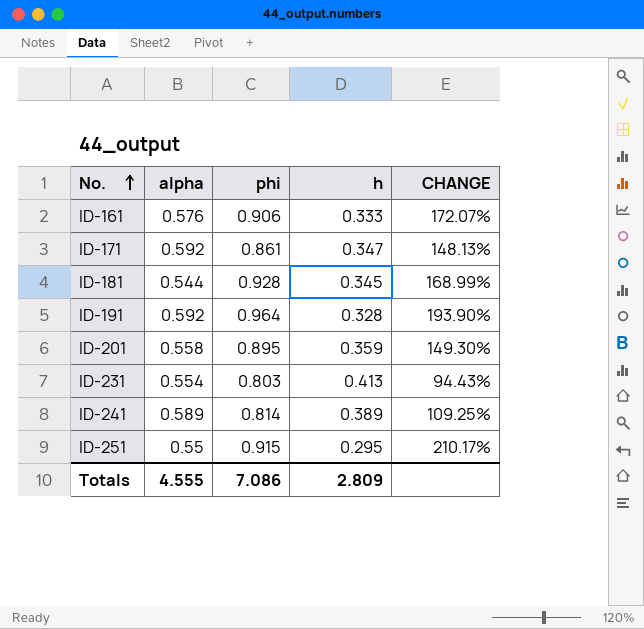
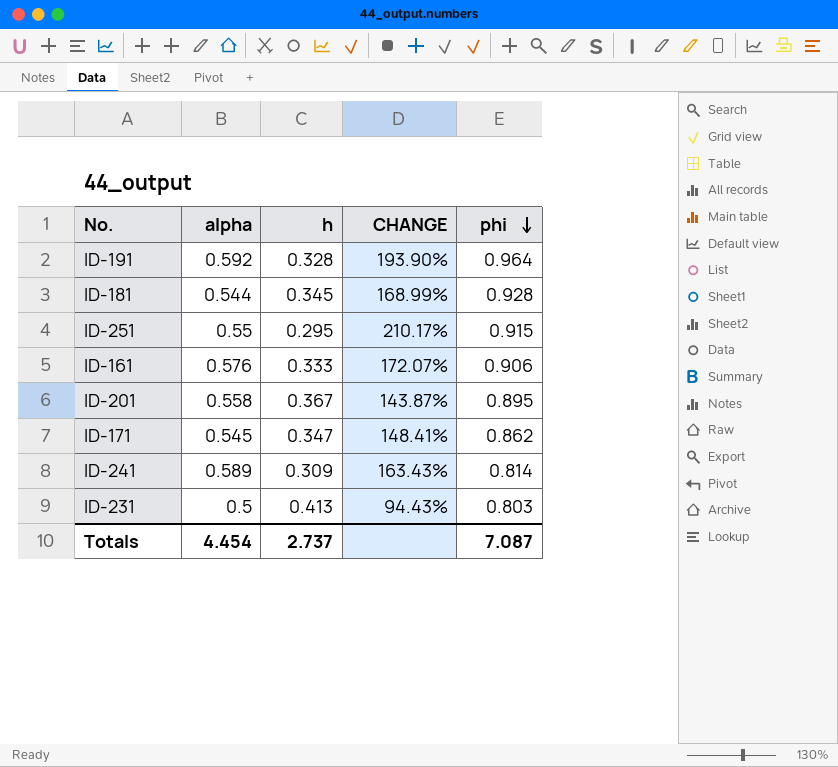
row order: No. ascending -> phi descending
column phi | position: 3 -> 5
ID-201 | h: 0.359 -> 0.367
ID-201 | CHANGE: 149.30% -> 143.87%
ID-171 | alpha: 0.592 -> 0.545
ID-171 | CHANGE: 148.13% -> 148.41%
ID-171 | phi: 0.861 -> 0.862
ID-241 | h: 0.389 -> 0.309
ID-241 | CHANGE: 109.25% -> 163.43%
ID-231 | alpha: 0.554 -> 0.5
Totals | alpha: 4.555 -> 4.454
Totals | h: 2.809 -> 2.737
Totals | phi: 7.086 -> 7.087

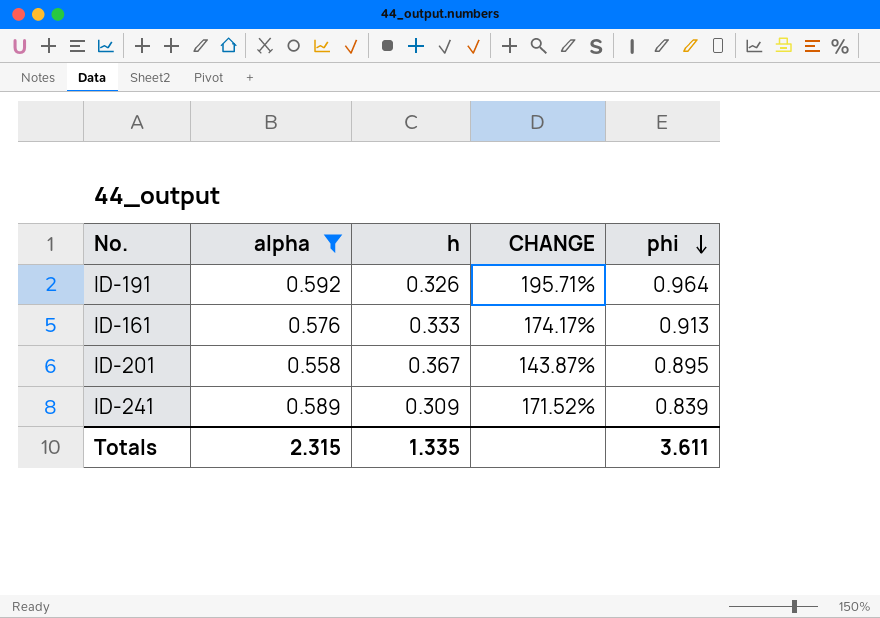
filter: none -> alpha >= 0.558
ID-191 | h: 0.328 -> 0.326
ID-191 | CHANGE: 193.90% -> 195.71%
ID-161 | CHANGE: 172.07% -> 174.17%
ID-161 | phi: 0.906 -> 0.913
ID-241 | CHANGE: 163.43% -> 171.52%
ID-241 | phi: 0.814 -> 0.839
Totals | alpha: 4.454 -> 2.315
Totals | h: 2.737 -> 1.335
Totals | phi: 7.087 -> 3.611

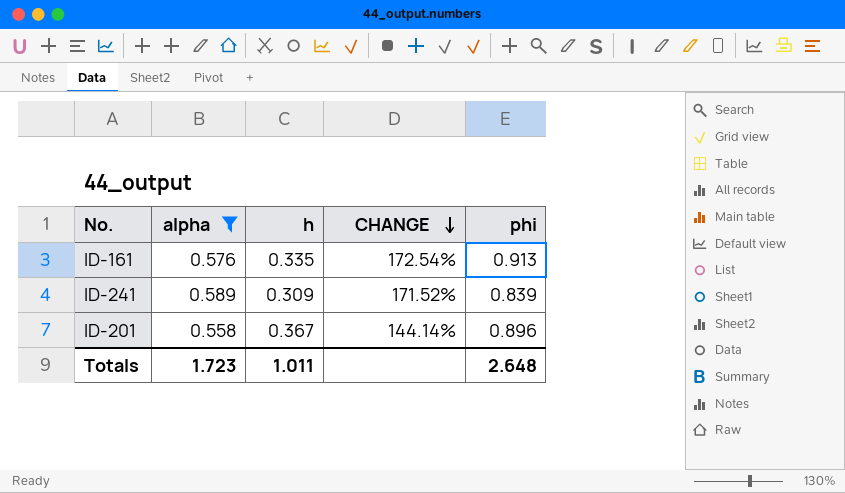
row order: phi descending -> CHANGE descending
row ID-191: 0.592 | 0.326 | 195.71% | 0.964 -> none
ID-161 | h: 0.333 -> 0.335
ID-161 | CHANGE: 174.17% -> 172.54%
ID-201 | CHANGE: 143.87% -> 144.14%
ID-201 | phi: 0.895 -> 0.896
Totals | alpha: 2.315 -> 1.723
Totals | h: 1.335 -> 1.011
Totals | phi: 3.611 -> 2.648

